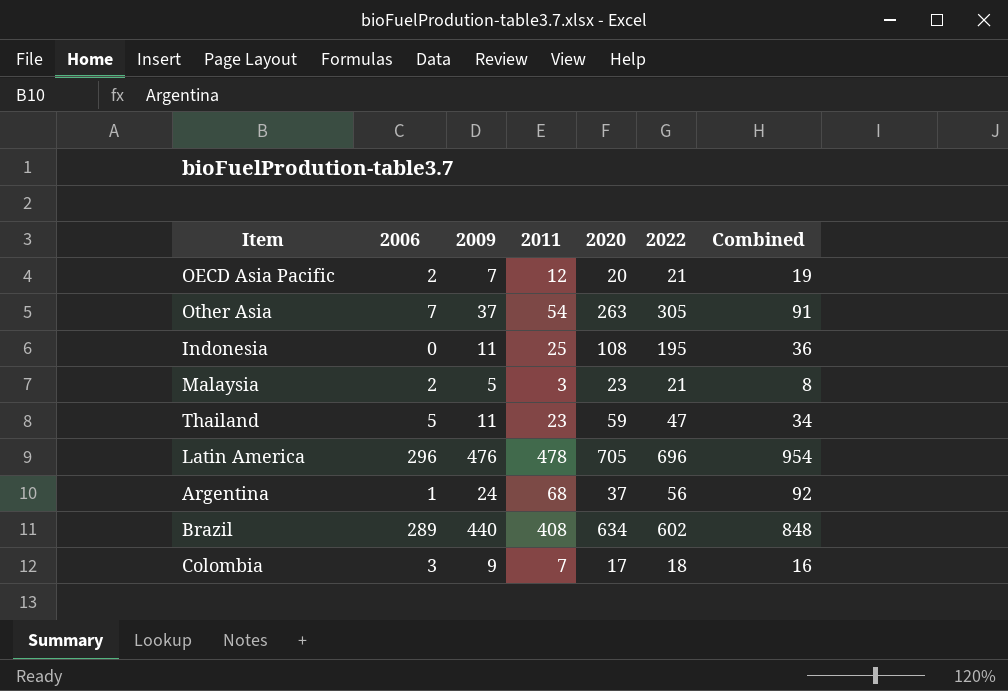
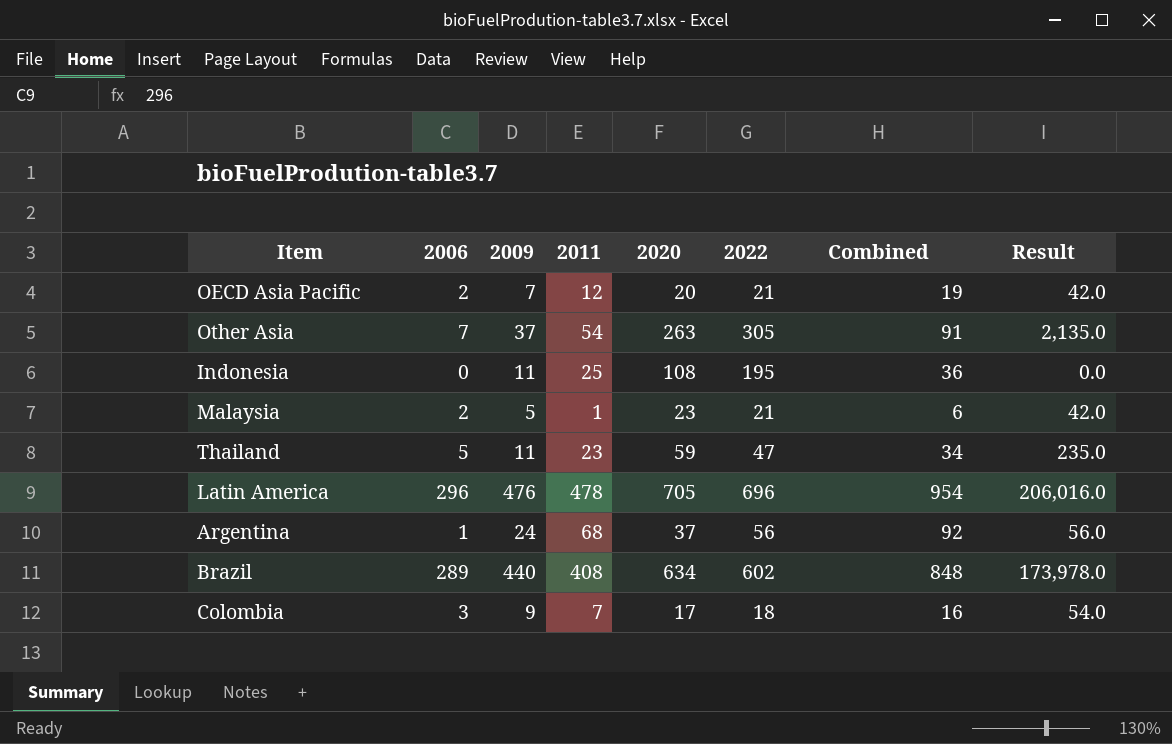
column Result | formula: none -> [2006] * [2022]
Malaysia | 2011: 3 -> 1
Malaysia | Combined: 8 -> 6

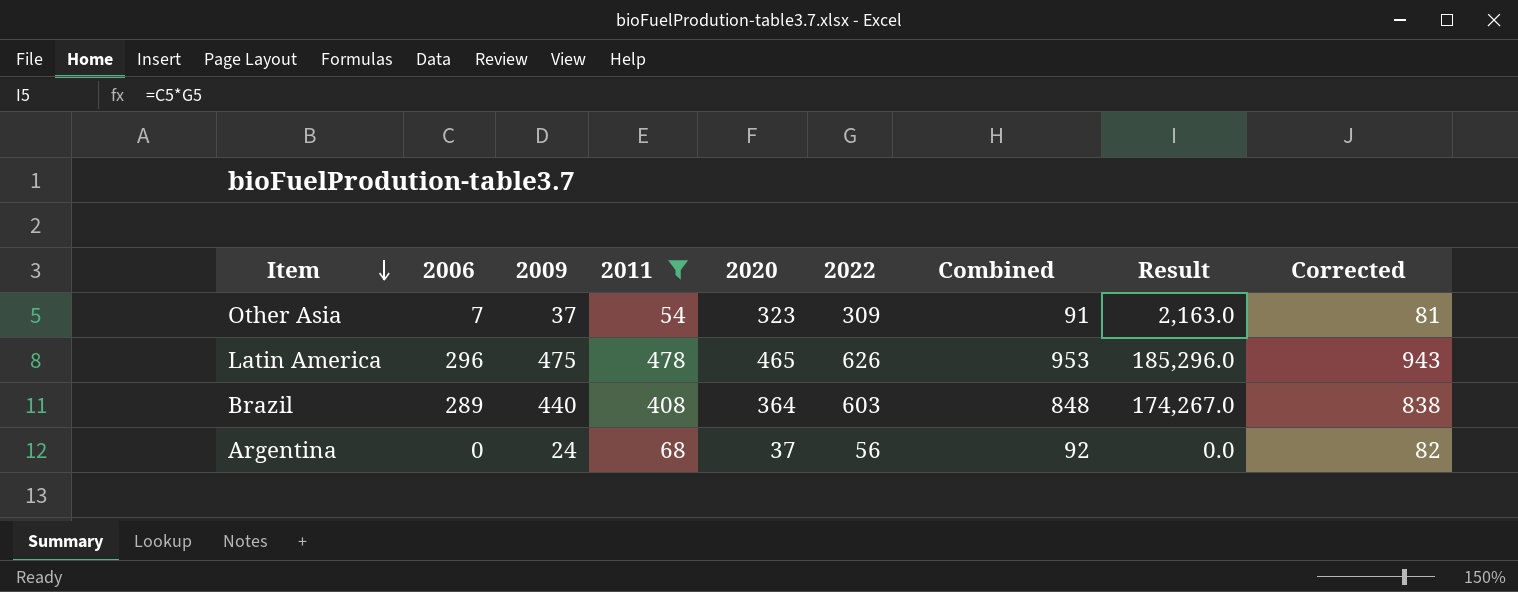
filter: none -> 2011 >= 54
row order: none -> Item descending
column Corrected | formula: none -> [Combined] - 10
Other Asia | 2020: 263 -> 323
Other Asia | 2022: 305 -> 309
Other Asia | Result: 2,135.0 -> 2,163.0
Latin America | 2009: 476 -> 475
Latin America | 2020: 705 -> 465
Latin America | 2022: 696 -> 626
Latin America | Combined: 954 -> 953
Latin America | Result: 206,016.0 -> 185,296.0
Brazil | 2020: 634 -> 364
Brazil | 2022: 602 -> 603
Brazil | Result: 173,978.0 -> 174,267.0
Argentina | 2006: 1 -> 0
Argentina | Result: 56.0 -> 0.0

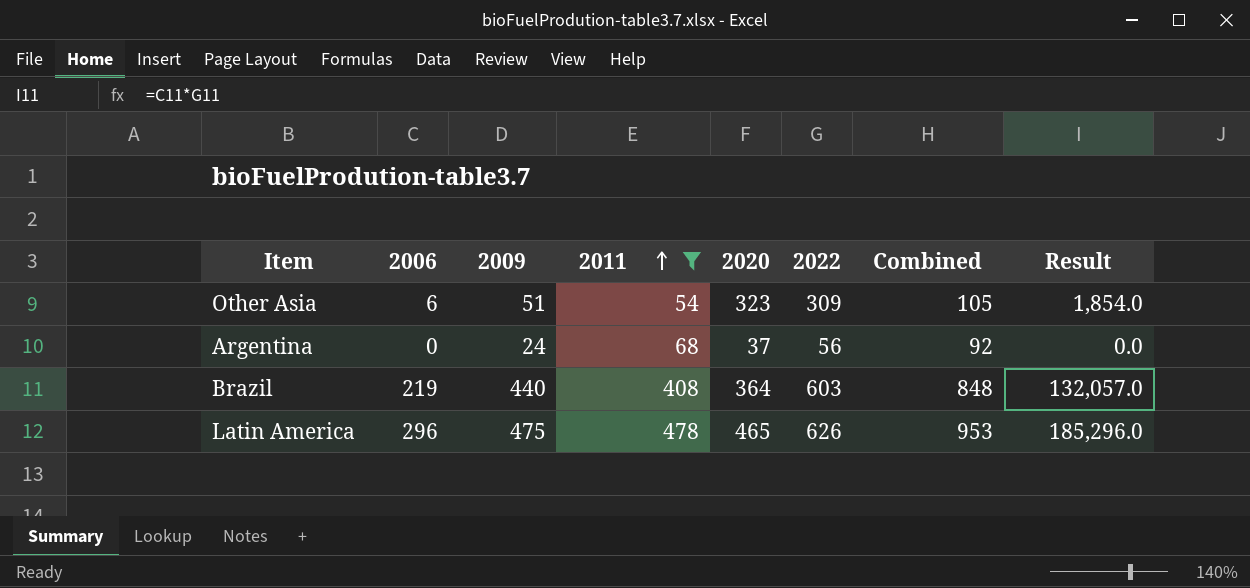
row order: Item descending -> 2011 ascending
column Corrected | formula: [Combined] - 10 -> none
Other Asia | 2006: 7 -> 6
Other Asia | 2009: 37 -> 51
Other Asia | Combined: 91 -> 105
Other Asia | Result: 2,163.0 -> 1,854.0
Brazil | 2006: 289 -> 219
Brazil | Result: 174,267.0 -> 132,057.0

